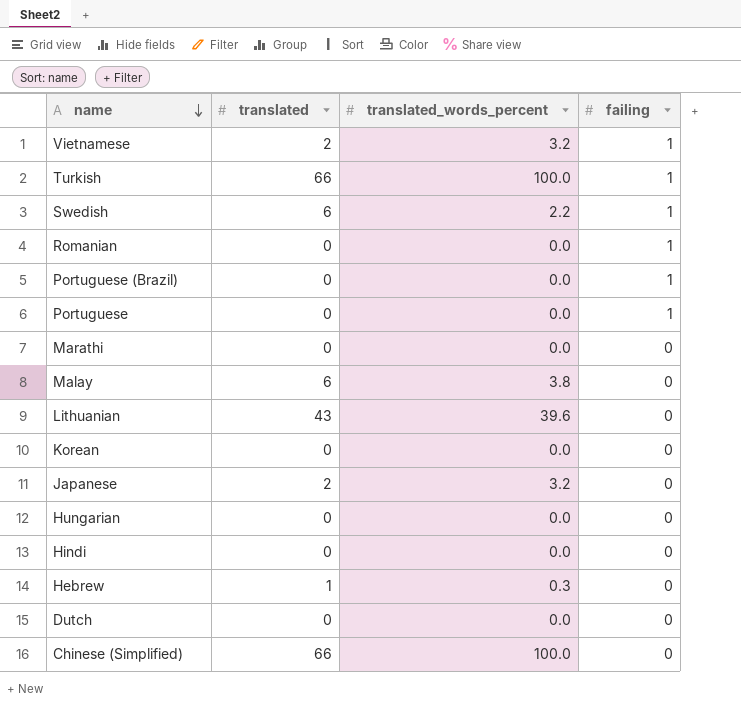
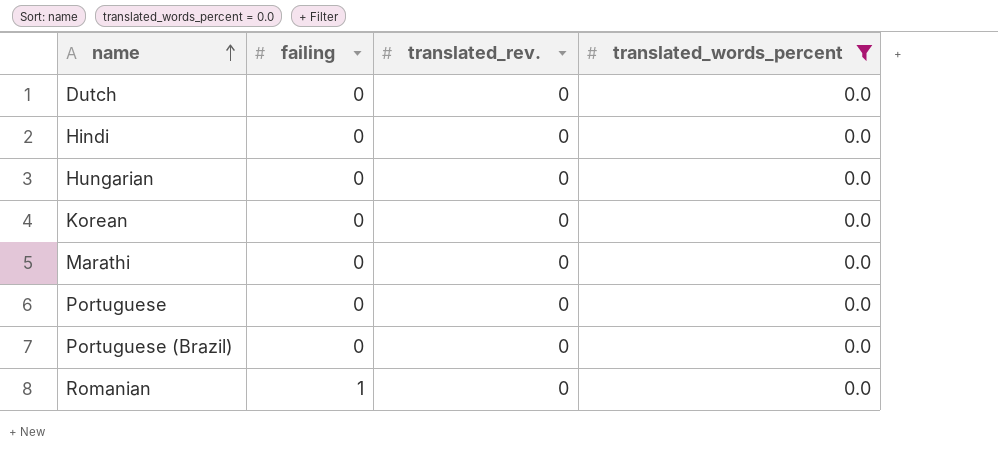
filter: none -> translated_words_percent = 0.0
row order: name descending -> name ascending
column failing | position: 4 -> 2
column name: translated -> translated_rev.
Portuguese | failing: 1 -> 0
Portuguese (Brazil) | failing: 1 -> 0

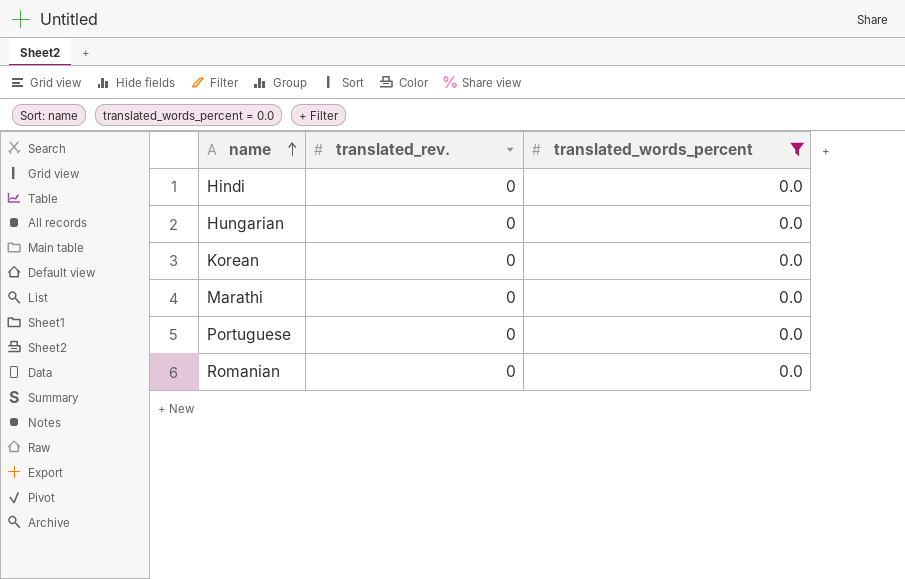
column failing | position: 2 -> none
row Dutch: 0 | 0 | 0.0 -> none
row Portuguese (Brazil): 0 | 0 | 0.0 -> none

